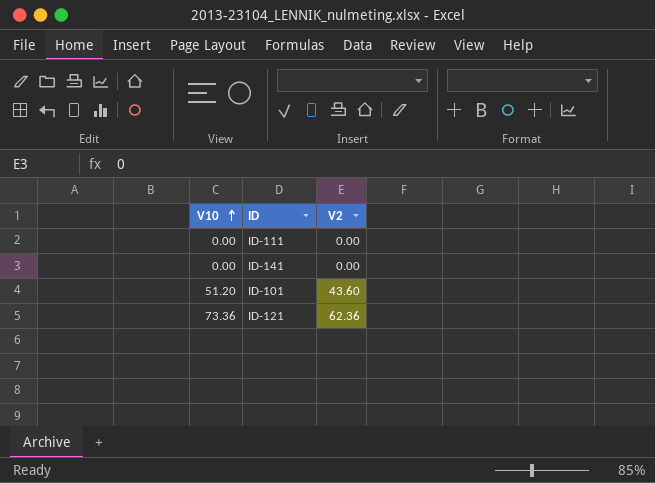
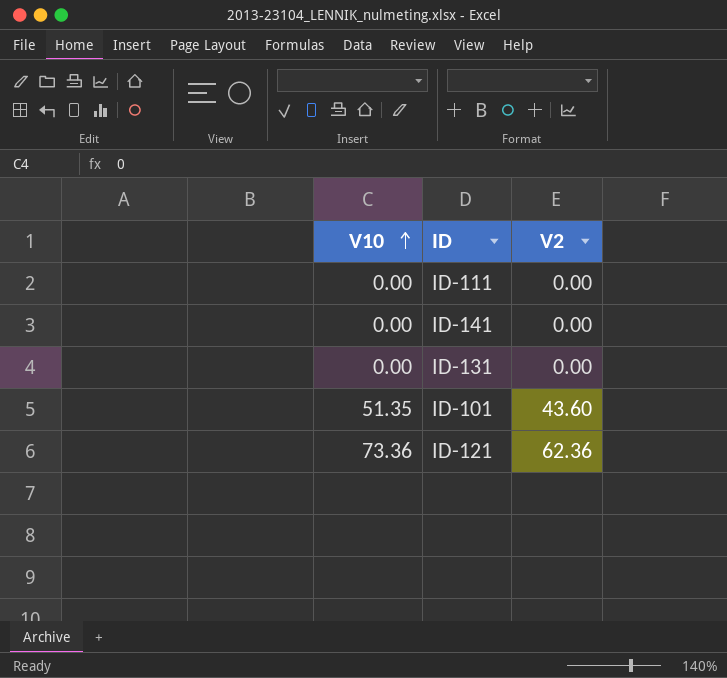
row ID-131: none -> 0.00 | 0.00
ID-101 | V10: 51.20 -> 51.35

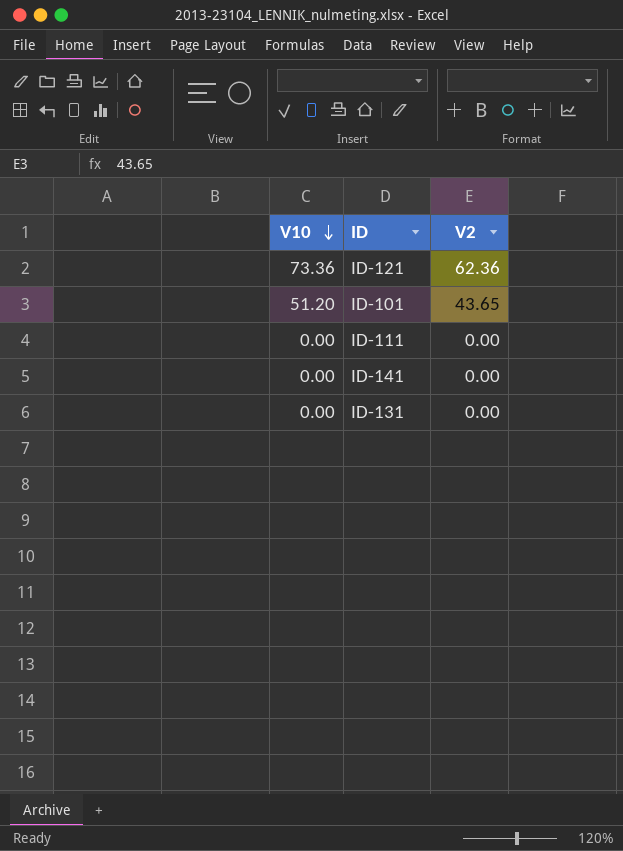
row order: V10 ascending -> V10 descending
ID-101 | V10: 51.35 -> 51.20
ID-101 | V2: 43.60 -> 43.65

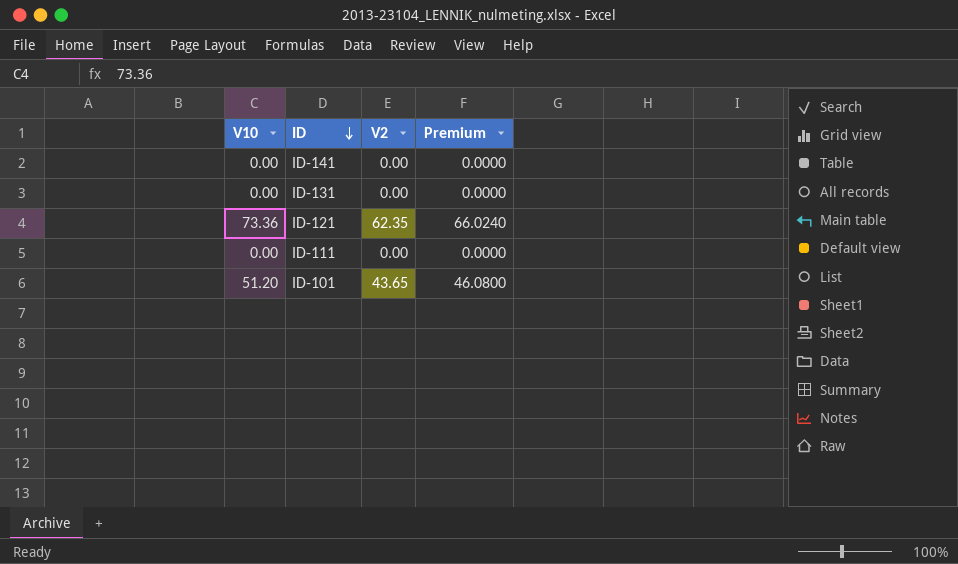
row order: V10 descending -> ID descending
column Premium | formula: none -> [V10] * 0.9
ID-121 | V2: 62.36 -> 62.35

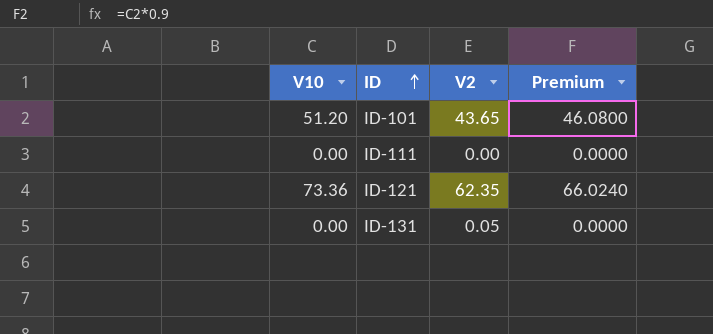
row order: ID descending -> ID ascending
row ID-141: 0.00 | 0.00 | 0.0000 -> none
ID-131 | V2: 0.00 -> 0.05

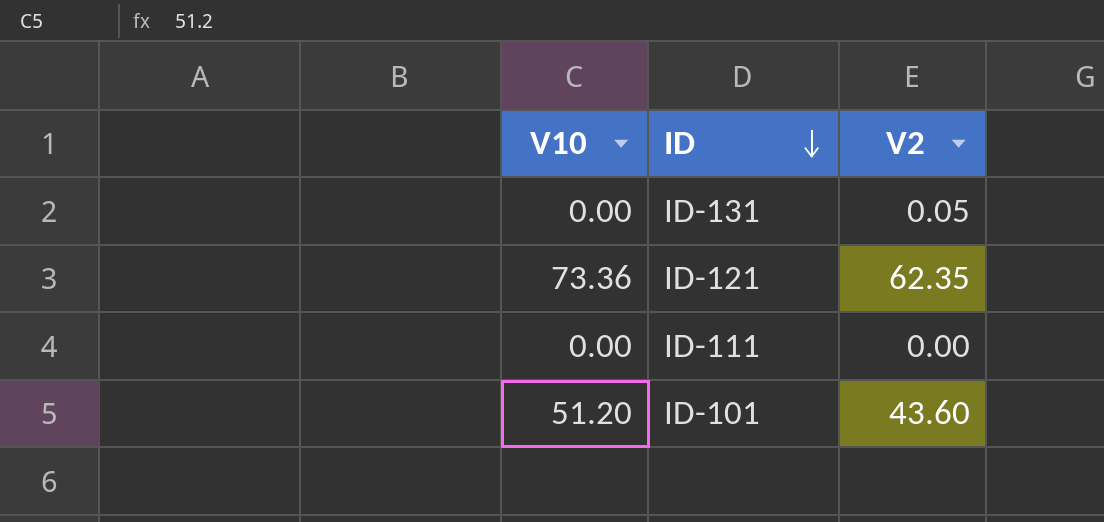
row order: ID ascending -> ID descending
column Premium | formula: [V10] * 0.9 -> none
ID-101 | V2: 43.65 -> 43.60

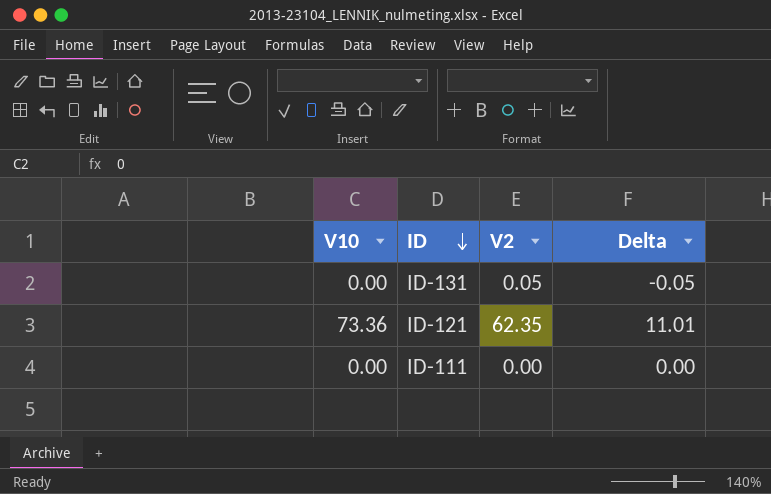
column Delta | formula: none -> [V10] - [V2]
row ID-101: 51.20 | 43.60 -> none

